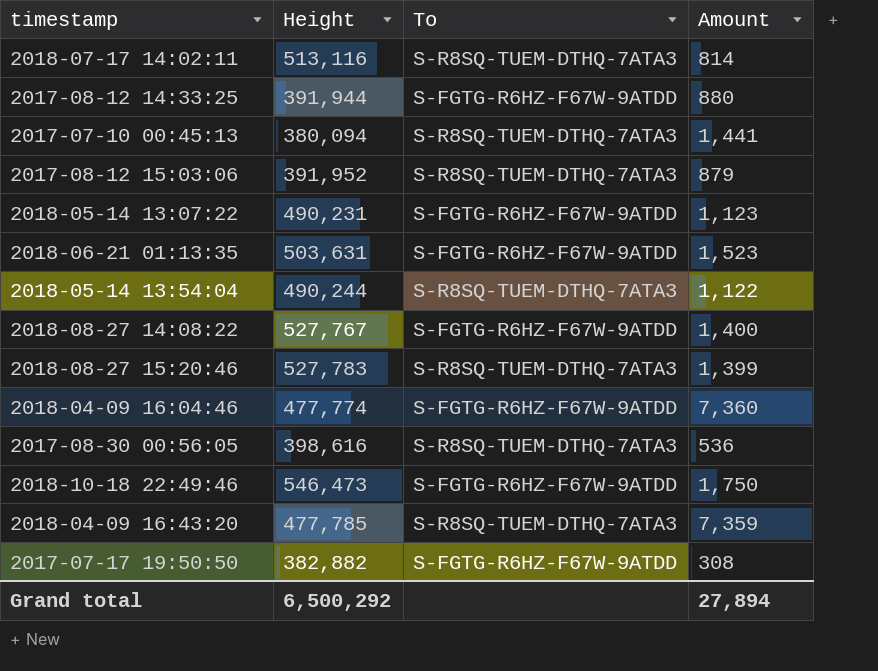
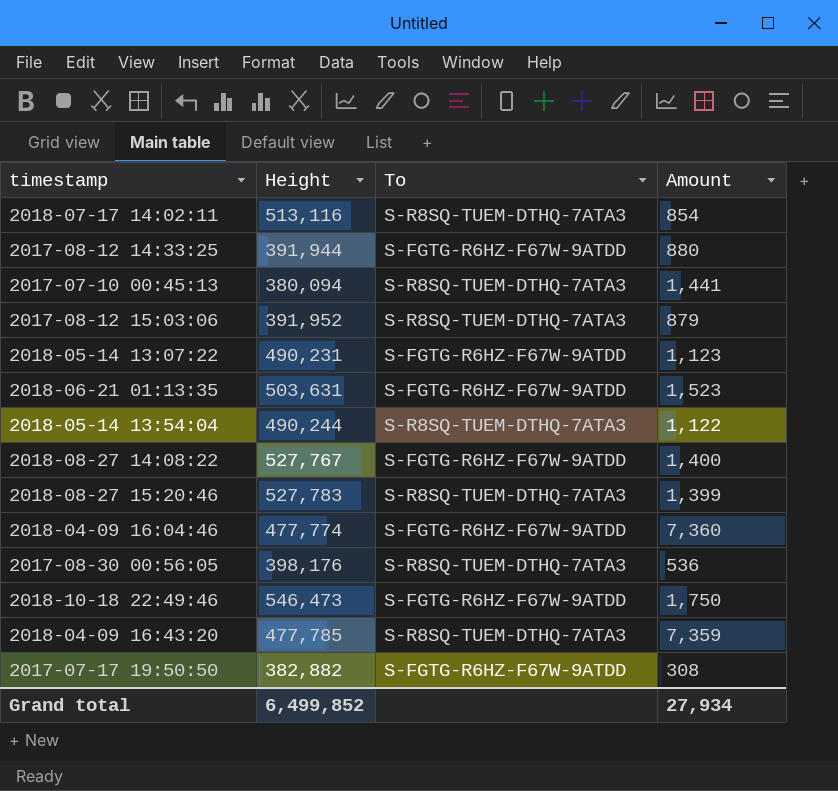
2018-07-17 14:02:11 | Amount: 814 -> 854
2017-08-30 00:56:05 | Height: 398,616 -> 398,176
Grand total | Height: 6,500,292 -> 6,499,852
Grand total | Amount: 27,894 -> 27,934

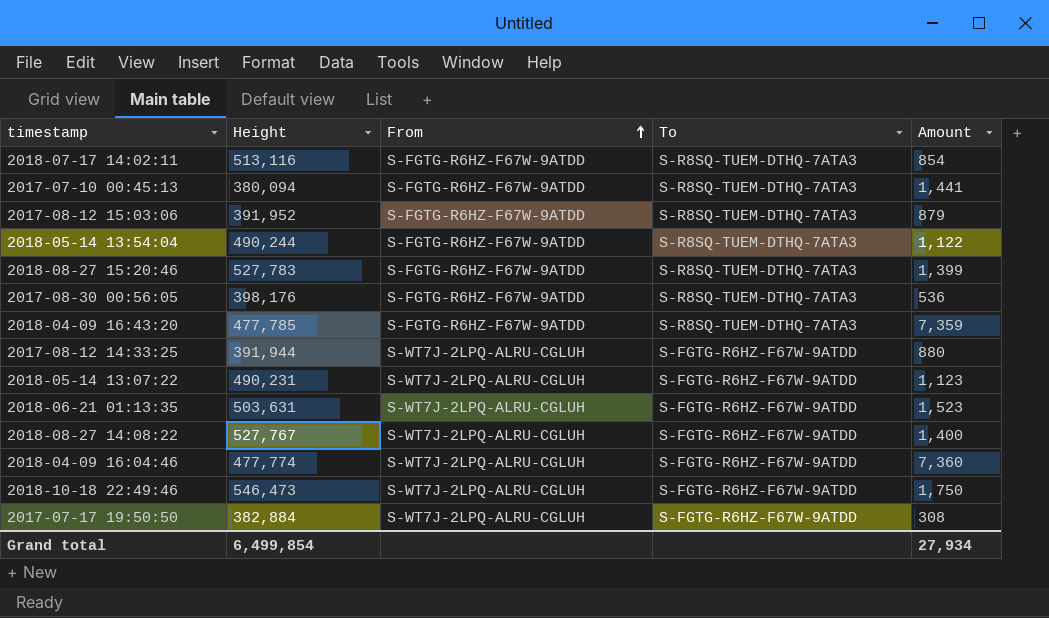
row order: none -> From ascending
column From | position: none -> 3
2017-07-17 19:50:50 | Height: 382,882 -> 382,884
Grand total | Height: 6,499,852 -> 6,499,854

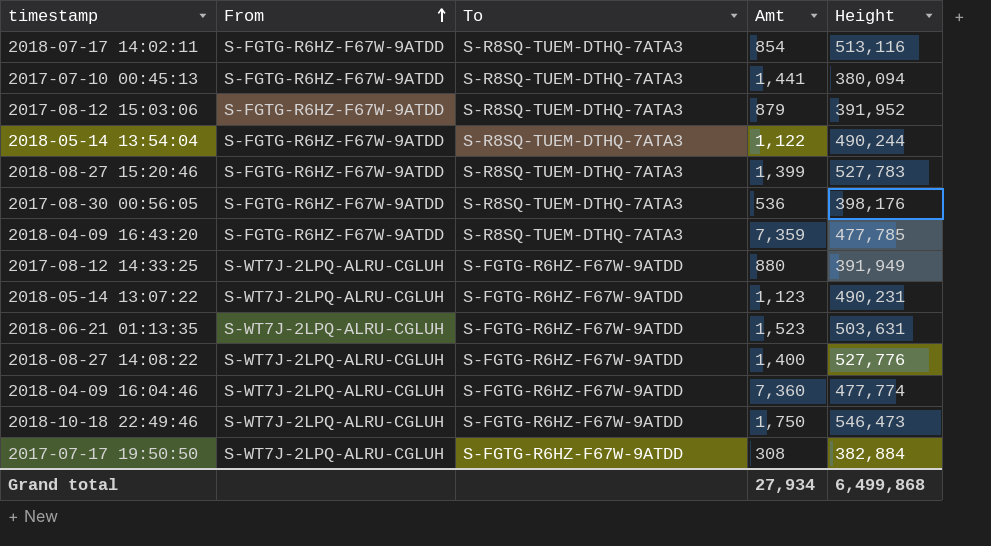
column name: Amount -> Amt
column Height | position: 2 -> 5
2017-08-12 14:33:25 | Height: 391,944 -> 391,949
2018-08-27 14:08:22 | Height: 527,767 -> 527,776
Grand total | Height: 6,499,854 -> 6,499,868

